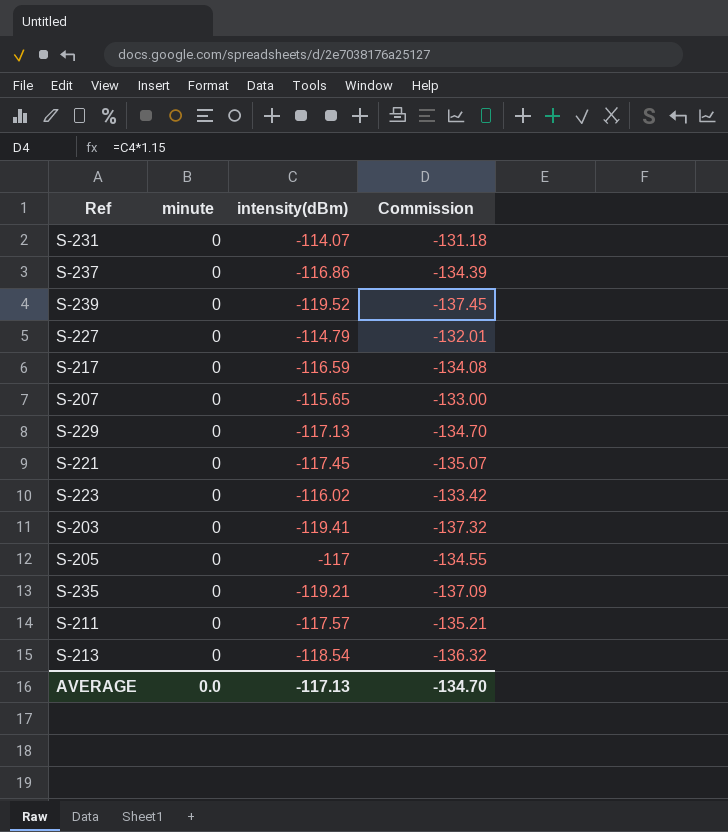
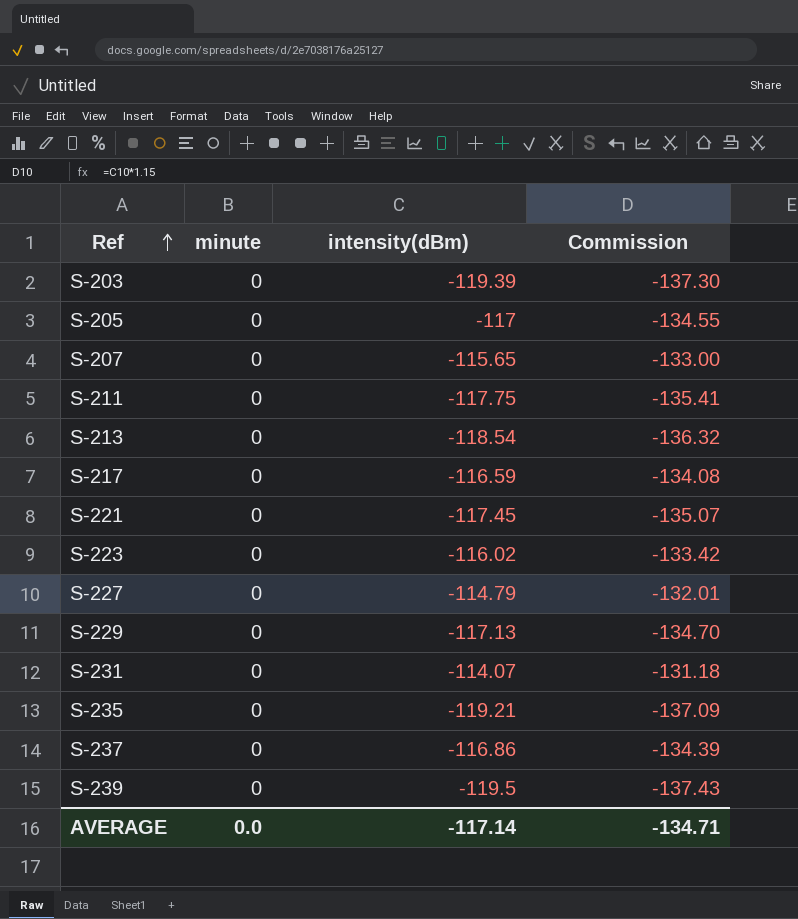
row order: none -> Ref ascending
S-203 | intensity(dBm): -119.41 -> -119.39
S-203 | Commission: -137.32 -> -137.30
S-211 | intensity(dBm): -117.57 -> -117.75
S-211 | Commission: -135.21 -> -135.41
S-239 | intensity(dBm): -119.52 -> -119.5
S-239 | Commission: -137.45 -> -137.43
AVERAGE | intensity(dBm): -117.13 -> -117.14
AVERAGE | Commission: -134.70 -> -134.71

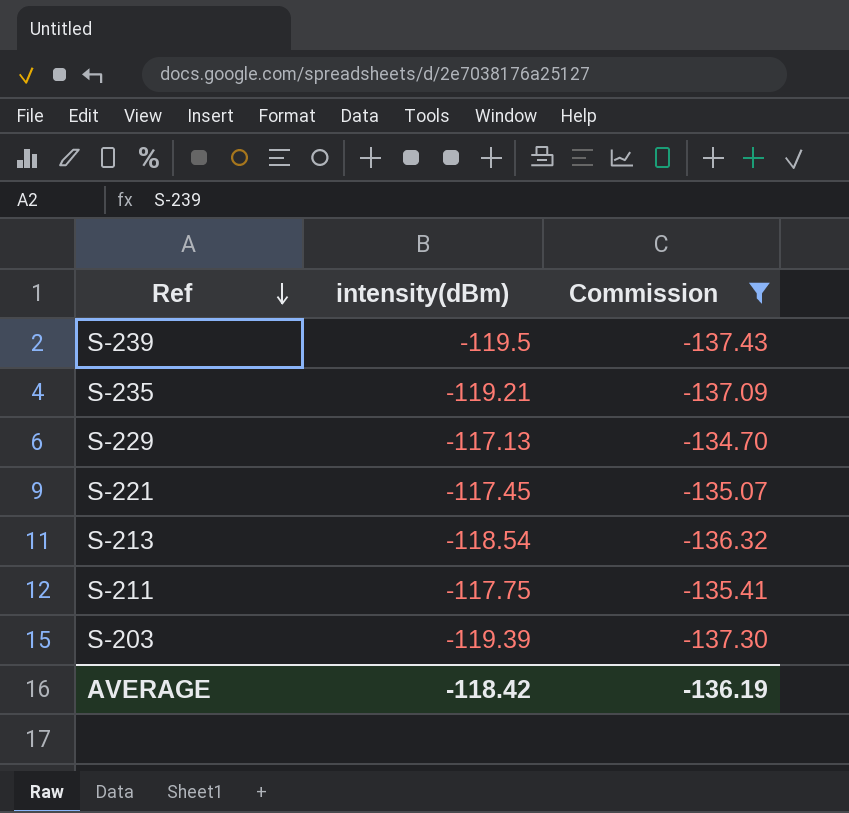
filter: none -> Commission <= -134.70
row order: Ref ascending -> Ref descending
column minute | position: 2 -> none
AVERAGE | intensity(dBm): -117.14 -> -118.42
AVERAGE | Commission: -134.71 -> -136.19

